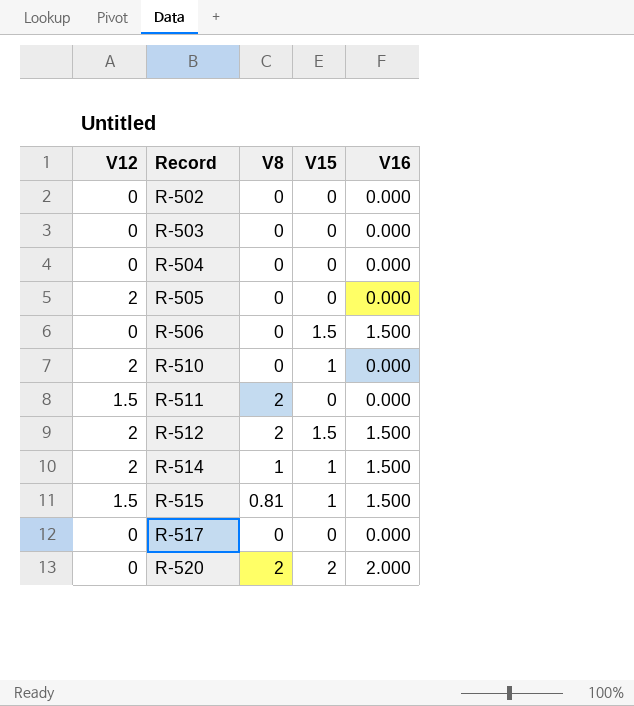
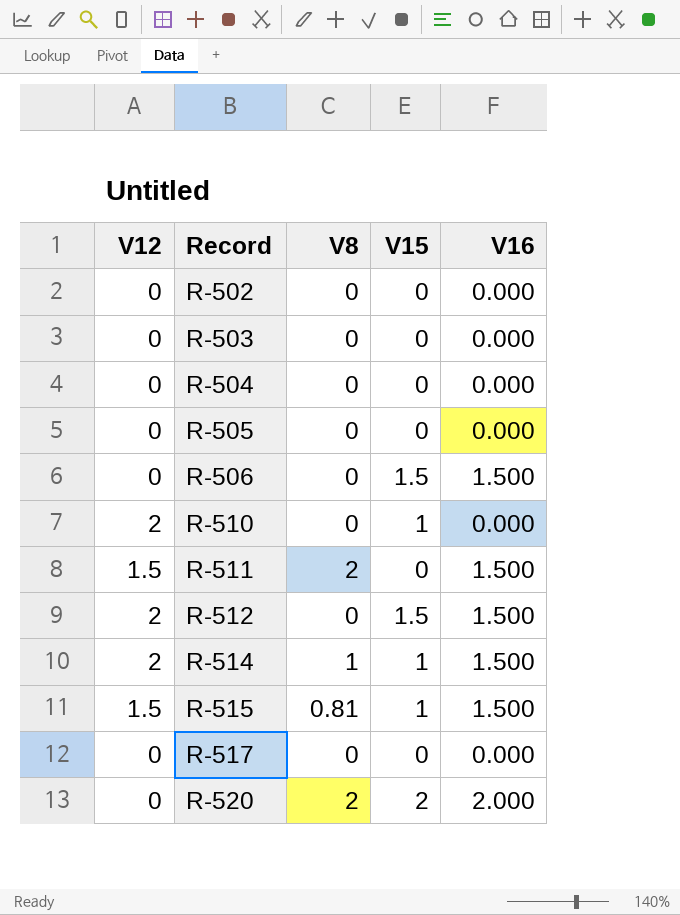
R-505 | V12: 2 -> 0
R-511 | V16: 0.000 -> 1.500
R-512 | V8: 2 -> 0

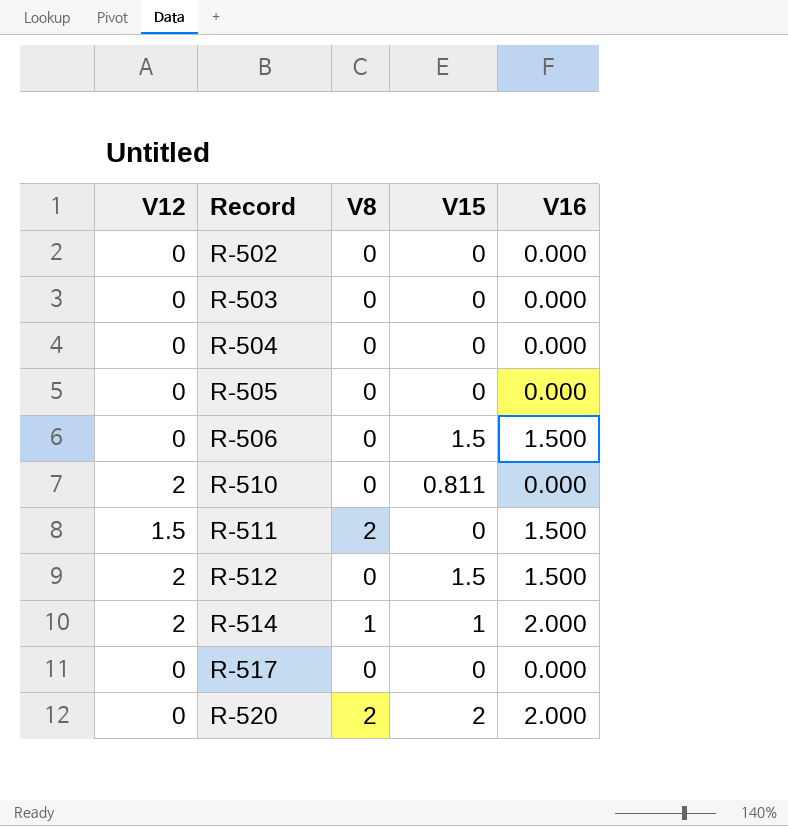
row R-515: 1.5 | 0.81 | 1 | 1.500 -> none
R-510 | V15: 1 -> 0.811
R-514 | V16: 1.500 -> 2.000

